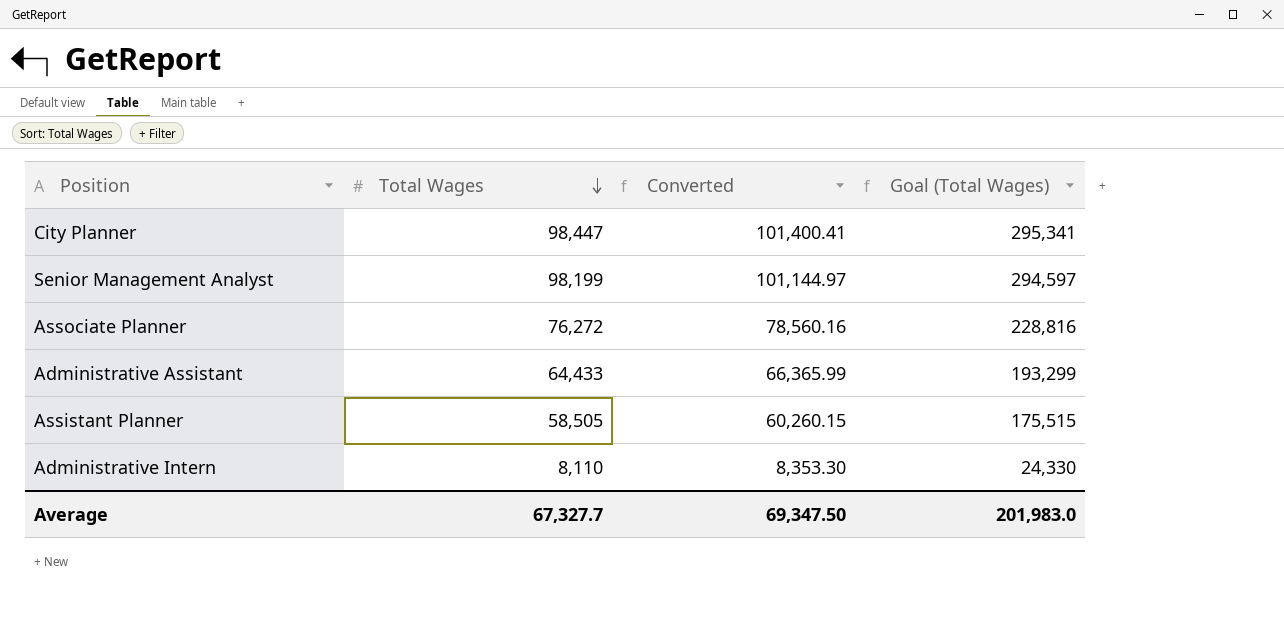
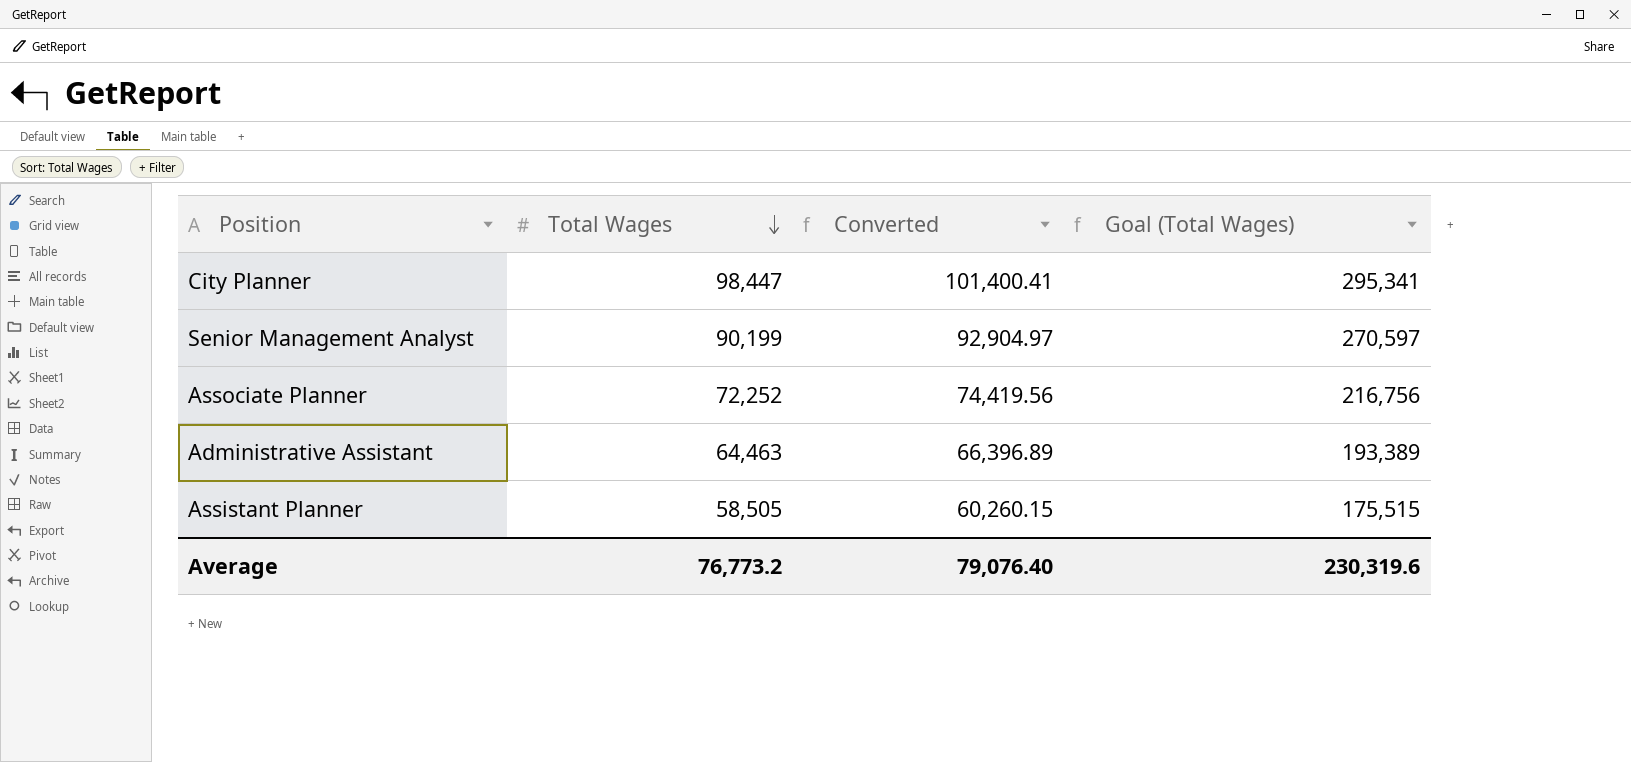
row Administrative Intern: 8,110 | 8,353.30 | 24,330 -> none
Senior Management Analyst | Total Wages: 98,199 -> 90,199
Senior Management Analyst | Converted: 101,144.97 -> 92,904.97
Senior Management Analyst | Goal (Total Wages): 294,597 -> 270,597
Associate Planner | Total Wages: 76,272 -> 72,252
Associate Planner | Converted: 78,560.16 -> 74,419.56
Associate Planner | Goal (Total Wages): 228,816 -> 216,756
Administrative Assistant | Total Wages: 64,433 -> 64,463
Administrative Assistant | Converted: 66,365.99 -> 66,396.89
Administrative Assistant | Goal (Total Wages): 193,299 -> 193,389
Average | Total Wages: 67,327.7 -> 76,773.2
Average | Converted: 69,347.50 -> 79,076.40
Average | Goal (Total Wages): 201,983.0 -> 230,319.6

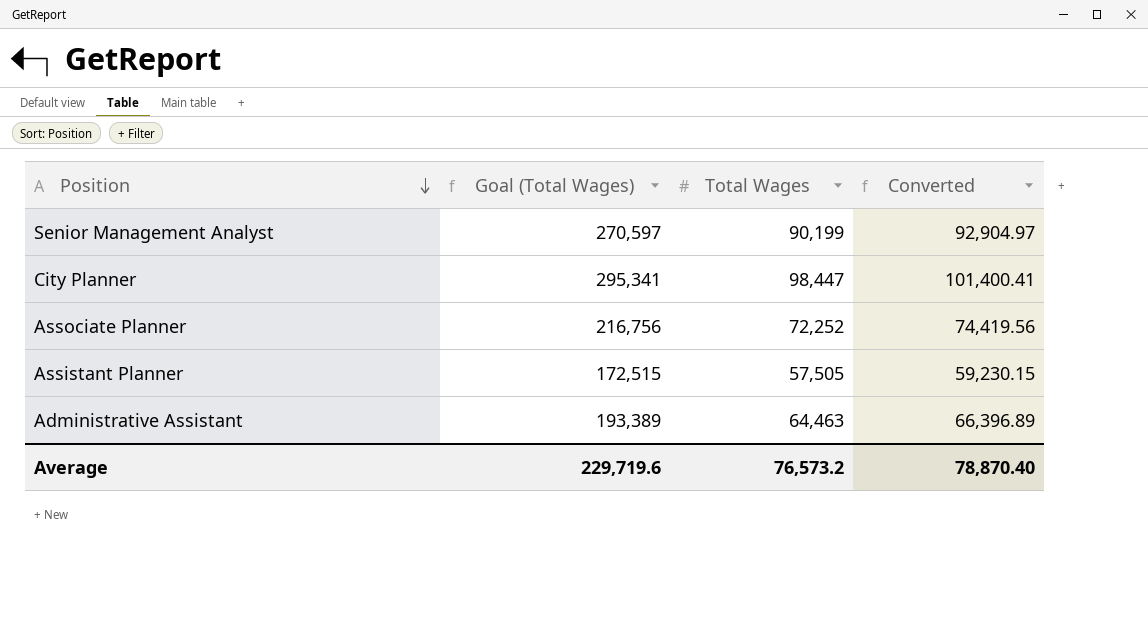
row order: Total Wages descending -> Position descending
column Goal (Total Wages) | position: 4 -> 2
Assistant Planner | Goal (Total Wages): 175,515 -> 172,515
Assistant Planner | Total Wages: 58,505 -> 57,505
Assistant Planner | Converted: 60,260.15 -> 59,230.15
Average | Goal (Total Wages): 230,319.6 -> 229,719.6
Average | Total Wages: 76,773.2 -> 76,573.2
Average | Converted: 79,076.40 -> 78,870.40

